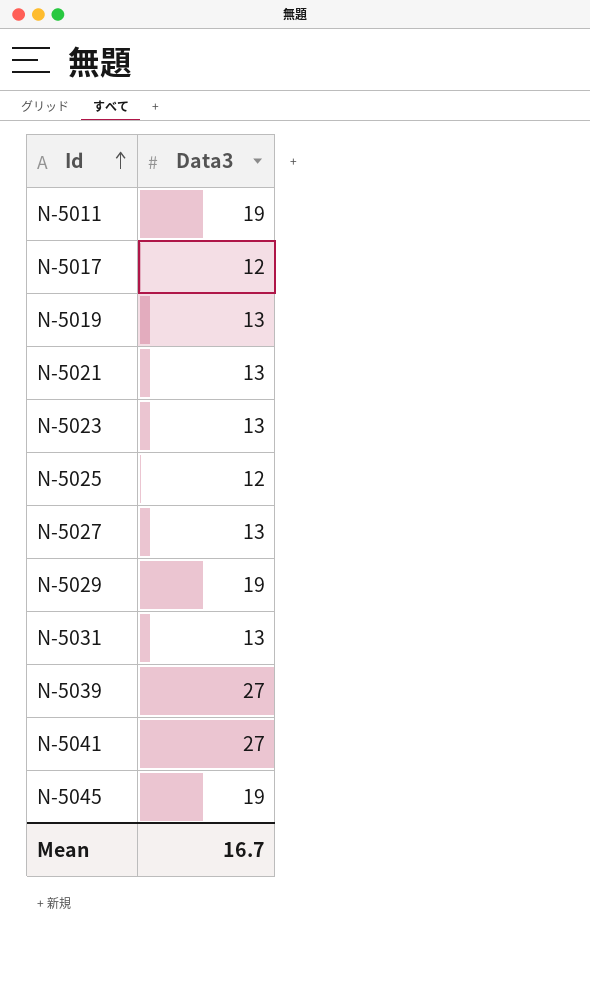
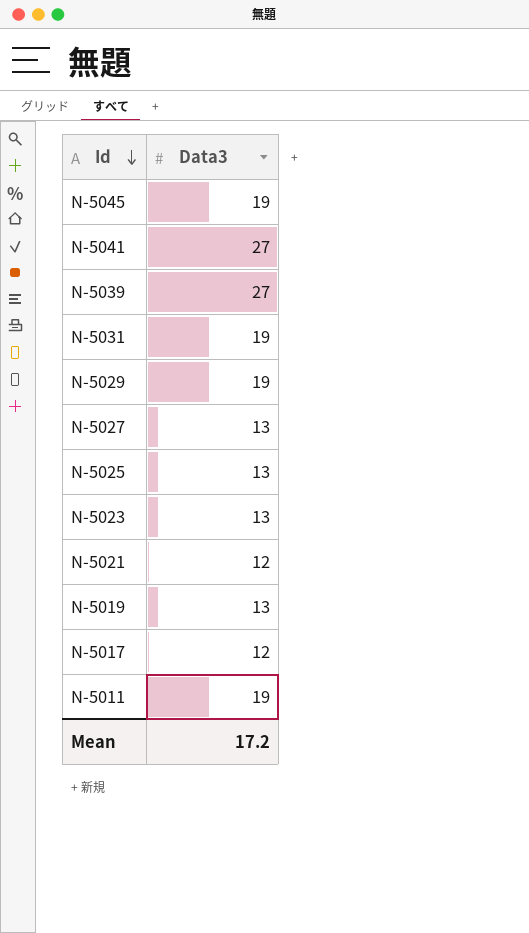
row order: Id ascending -> Id descending
N-5031 | Data3: 13 -> 19
N-5025 | Data3: 12 -> 13
N-5021 | Data3: 13 -> 12
Mean | Data3: 16.7 -> 17.2

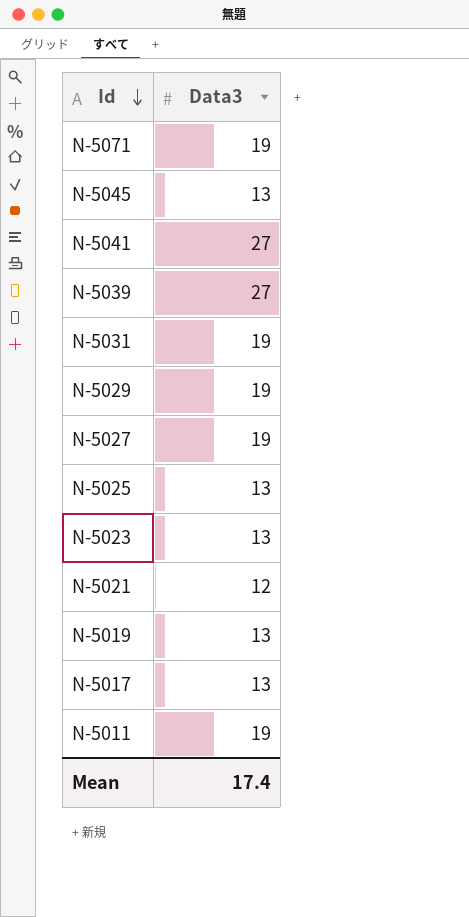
row N-5071: none -> 19
N-5045 | Data3: 19 -> 13
N-5027 | Data3: 13 -> 19
N-5017 | Data3: 12 -> 13
Mean | Data3: 17.2 -> 17.4

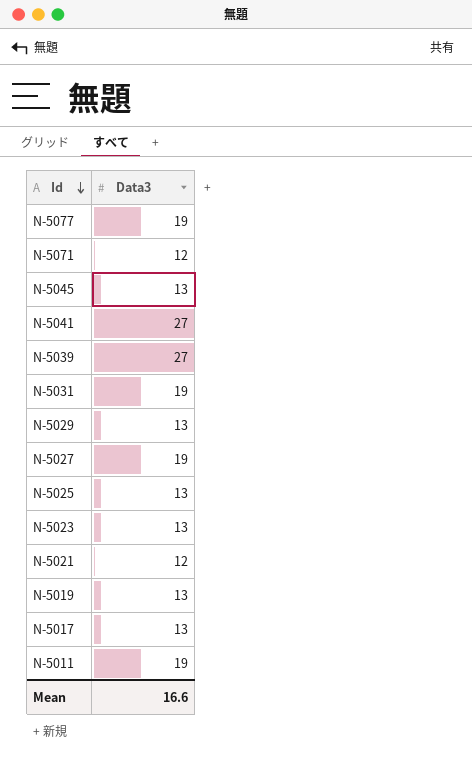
row N-5077: none -> 19
N-5071 | Data3: 19 -> 12
N-5029 | Data3: 19 -> 13
Mean | Data3: 17.4 -> 16.6

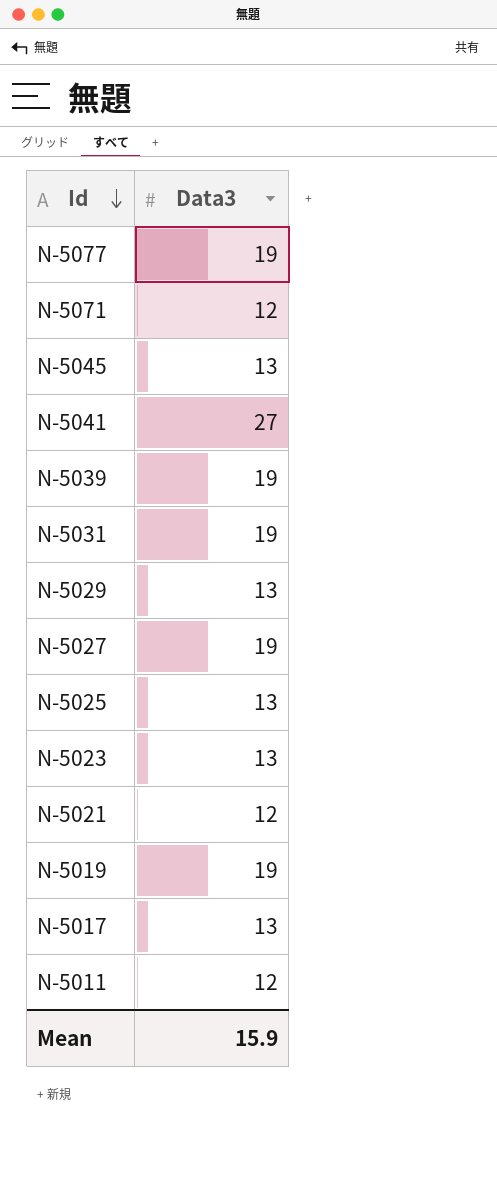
N-5039 | Data3: 27 -> 19
N-5019 | Data3: 13 -> 19
N-5011 | Data3: 19 -> 12
Mean | Data3: 16.6 -> 15.9

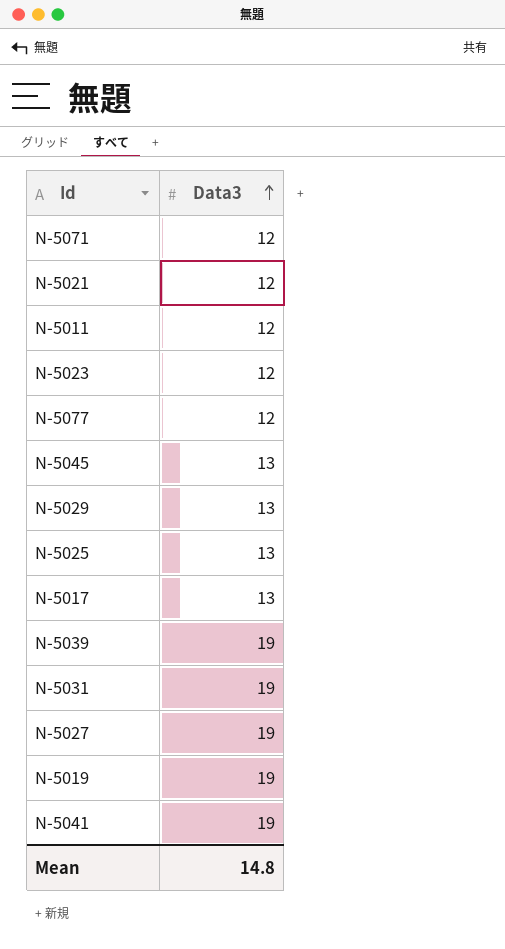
row order: Id descending -> Data3 ascending
N-5023 | Data3: 13 -> 12
N-5077 | Data3: 19 -> 12
N-5041 | Data3: 27 -> 19
Mean | Data3: 15.9 -> 14.8

